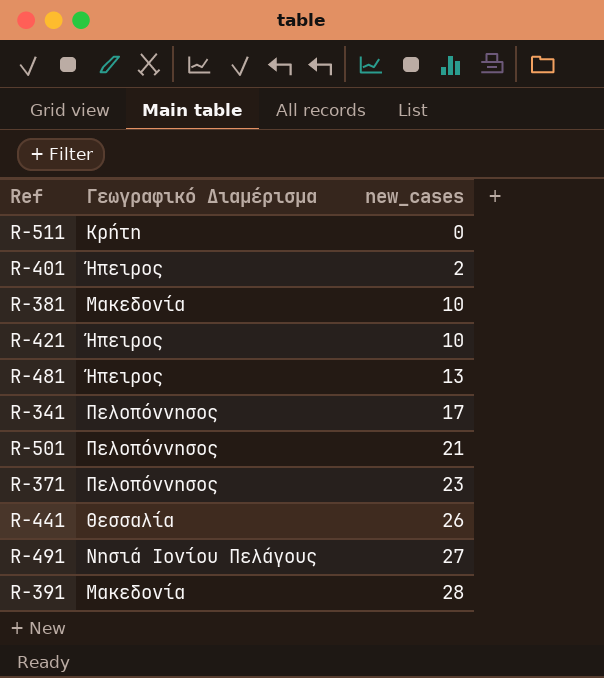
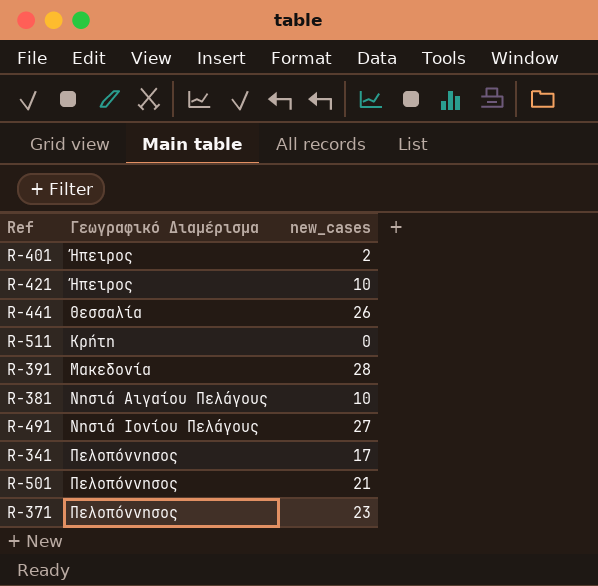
row order: new_cases ascending -> Γεωγραφικό Διαμέρισμα ascending
row R-481: Ήπειρος | 13 -> none
R-381 | Γεωγραφικό Διαμέρισμα: Μακεδονία -> Νησιά Αιγαίου Πελάγους

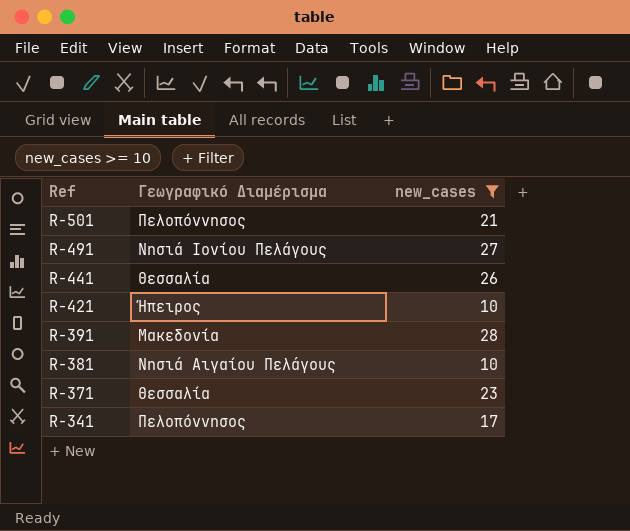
filter: none -> new_cases >= 10
row order: Γεωγραφικό Διαμέρισμα ascending -> Ref descending
R-371 | Γεωγραφικό Διαμέρισμα: Πελοπόννησος -> Θεσσαλία

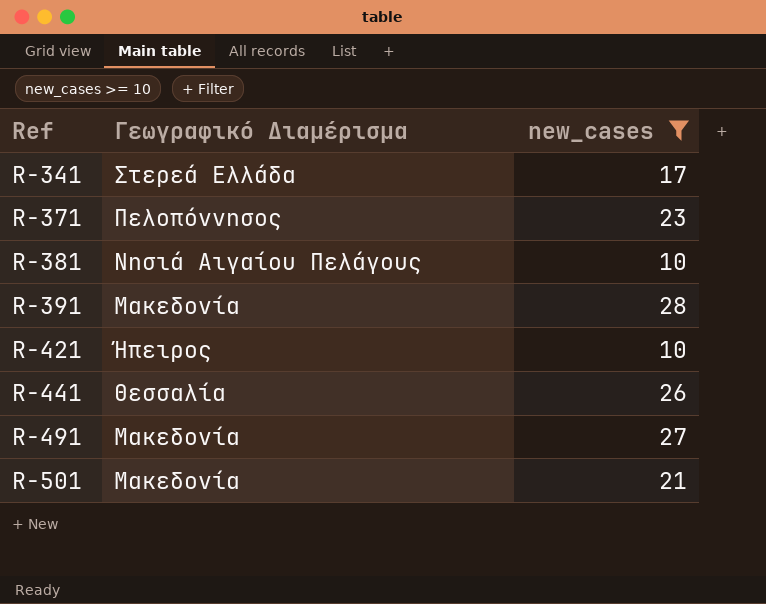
row order: Ref descending -> Ref ascending
R-341 | Γεωγραφικό Διαμέρισμα: Πελοπόννησος -> Στερεά Ελλάδα
R-371 | Γεωγραφικό Διαμέρισμα: Θεσσαλία -> Πελοπόννησος
R-491 | Γεωγραφικό Διαμέρισμα: Νησιά Ιονίου Πελάγους -> Μακεδονία
R-501 | Γεωγραφικό Διαμέρισμα: Πελοπόννησος -> Μακεδονία

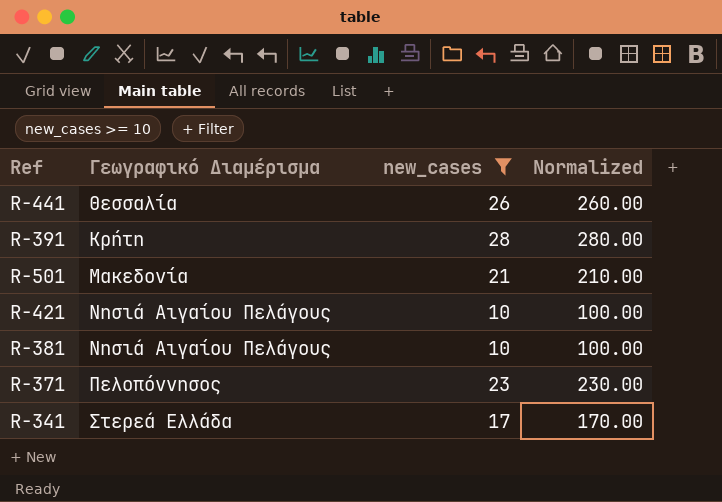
row order: Ref ascending -> Γεωγραφικό Διαμέρισμα ascending
column Normalized | formula: none -> [new_cases] * 10
row R-491: Μακεδονία | 27 -> none
R-391 | Γεωγραφικό Διαμέρισμα: Μακεδονία -> Κρήτη
R-421 | Γεωγραφικό Διαμέρισμα: Ήπειρος -> Νησιά Αιγαίου Πελάγους

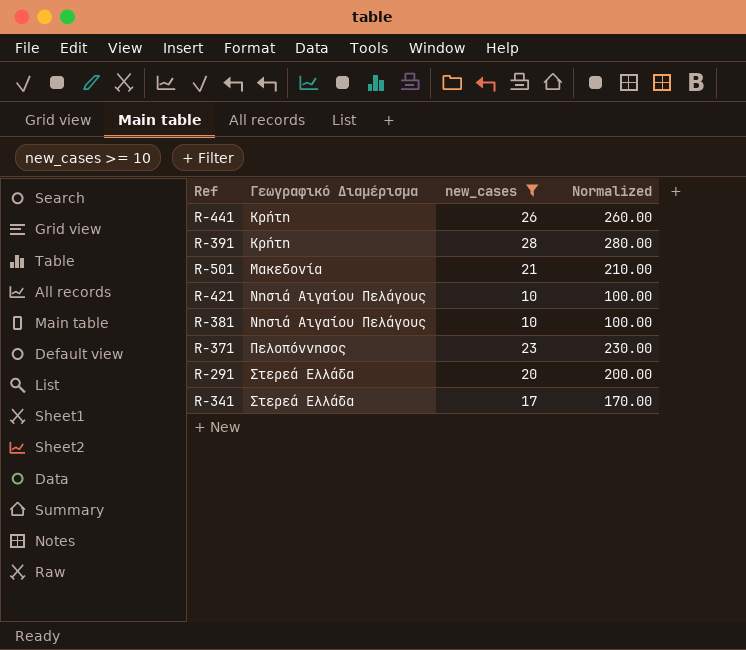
R-441 | Γεωγραφικό Διαμέρισμα: Θεσσαλία -> Κρήτη
row R-291: none -> Στερεά Ελλάδα | 20 | 200.00

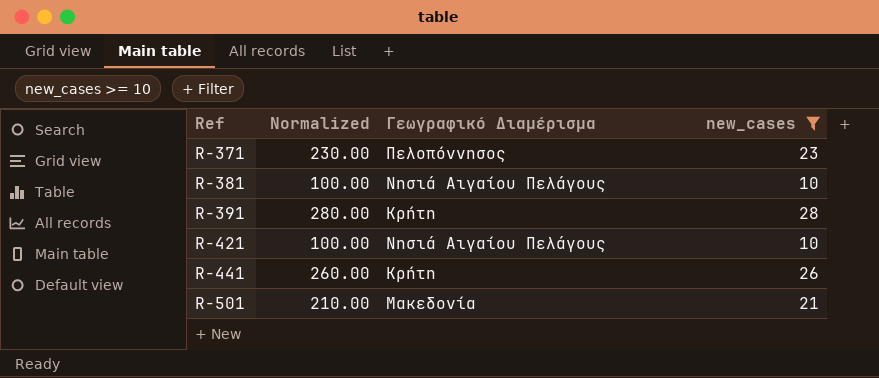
row order: Γεωγραφικό Διαμέρισμα ascending -> Ref ascending
column Normalized | position: 4 -> 2
row R-291: Στερεά Ελλάδα | 20 | 200.00 -> none
row R-341: Στερεά Ελλάδα | 17 | 170.00 -> none

